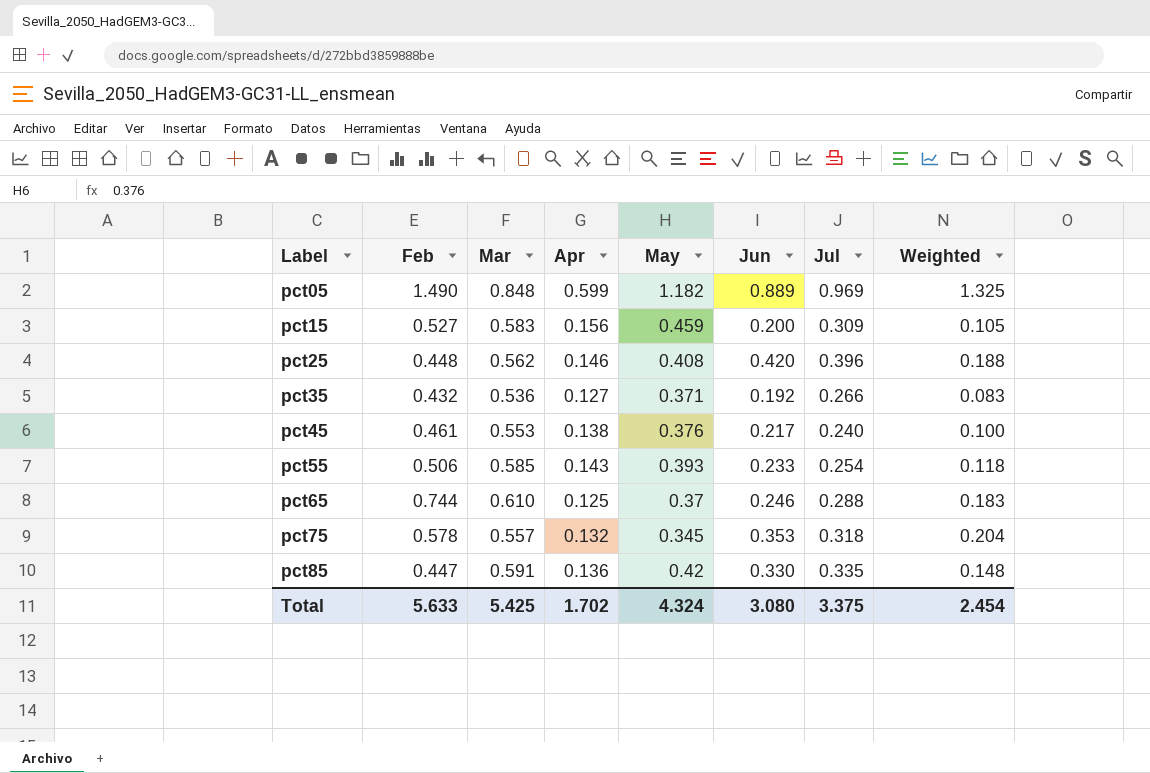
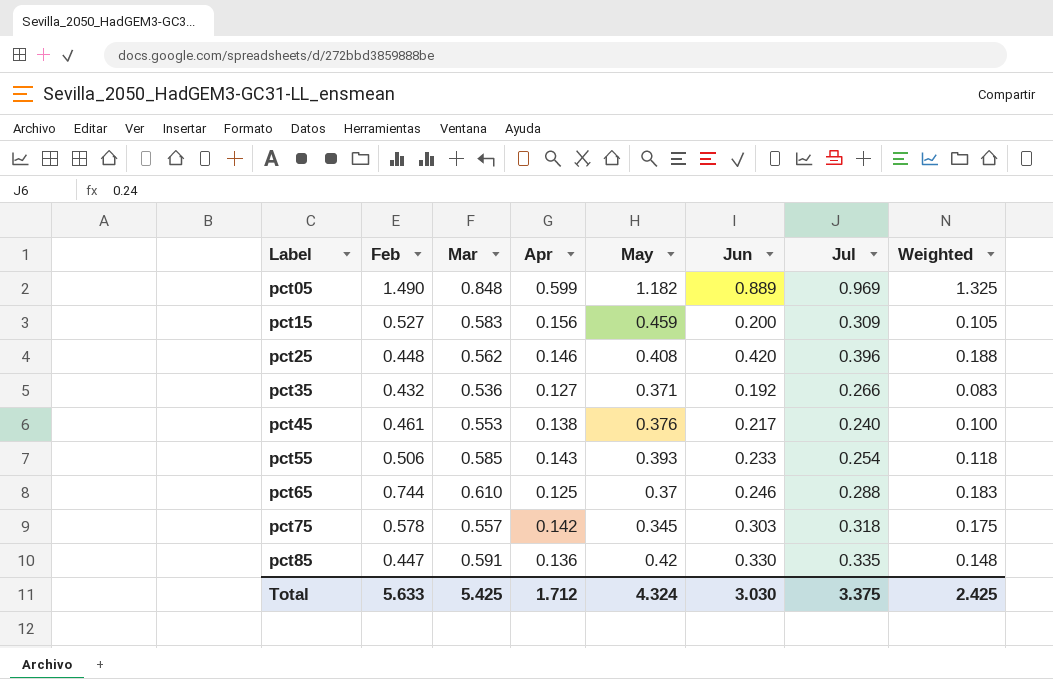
pct75 | Apr: 0.132 -> 0.142
pct75 | Jun: 0.353 -> 0.303
pct75 | Weighted: 0.204 -> 0.175
Total | Apr: 1.702 -> 1.712
Total | Jun: 3.080 -> 3.030
Total | Weighted: 2.454 -> 2.425

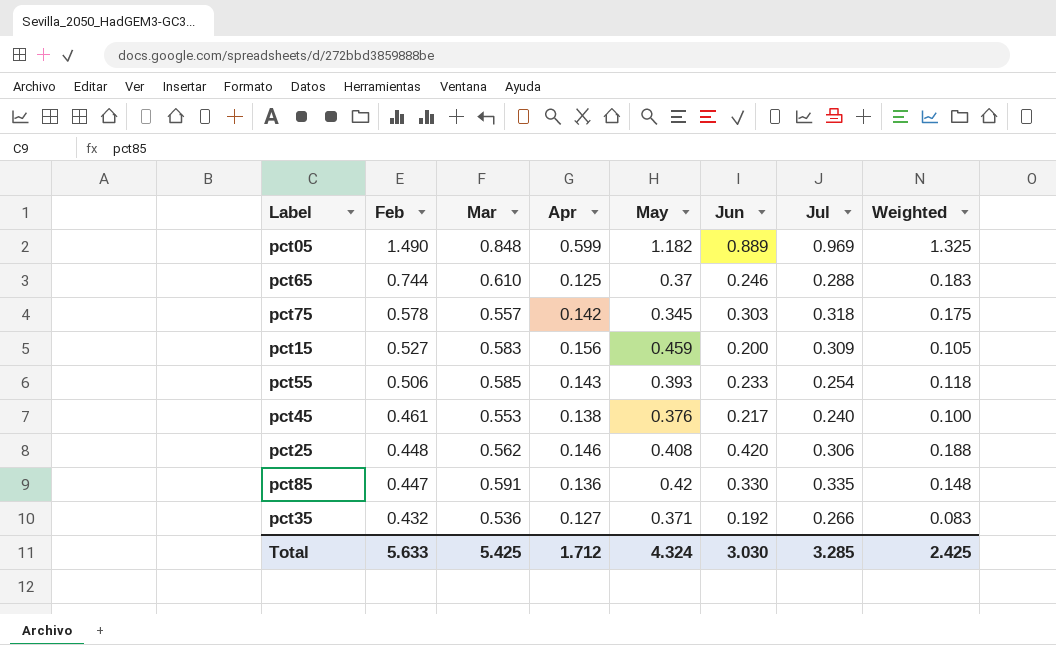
row order: Label ascending -> Feb descending
pct25 | Jul: 0.396 -> 0.306
Total | Jul: 3.375 -> 3.285

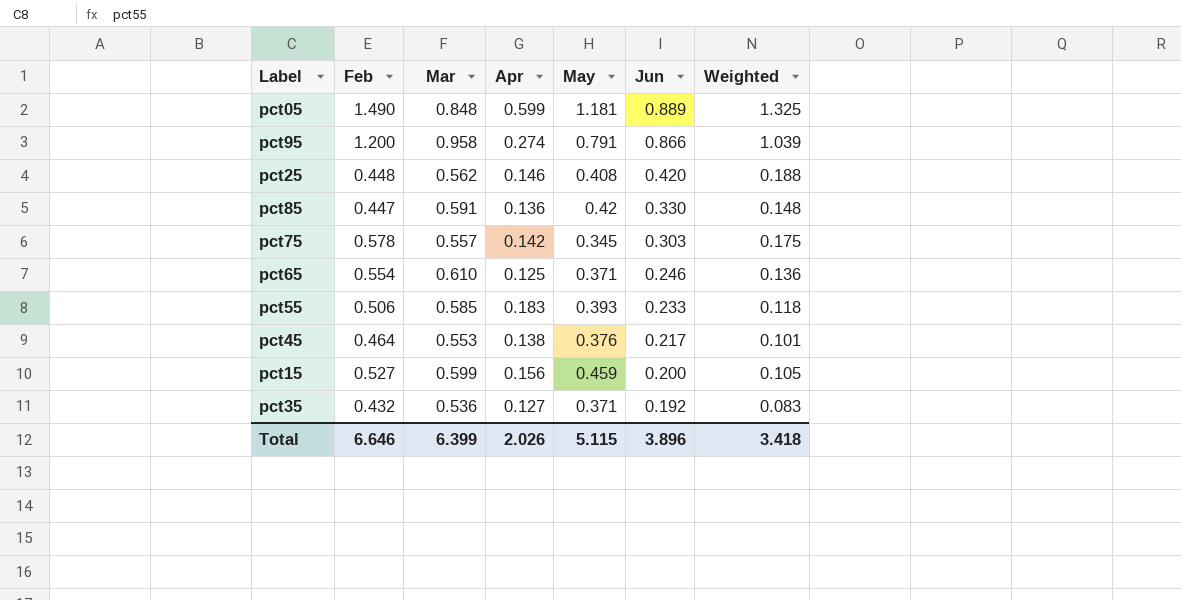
row order: Feb descending -> Jun descending
column Jul | position: 7 -> none
pct05 | May: 1.182 -> 1.181
row pct95: none -> 1.200 | 0.958 | 0.274 | 0.791 | 0.866 | 1.039
pct65 | Feb: 0.744 -> 0.554
pct65 | May: 0.37 -> 0.371
pct65 | Weighted: 0.183 -> 0.136
pct55 | Apr: 0.143 -> 0.183
pct45 | Feb: 0.461 -> 0.464
pct45 | Weighted: 0.100 -> 0.101
pct15 | Mar: 0.583 -> 0.599
Total | Feb: 5.633 -> 6.646
Total | Mar: 5.425 -> 6.399
Total | Apr: 1.712 -> 2.026
Total | May: 4.324 -> 5.115
Total | Jun: 3.030 -> 3.896
Total | Weighted: 2.425 -> 3.418

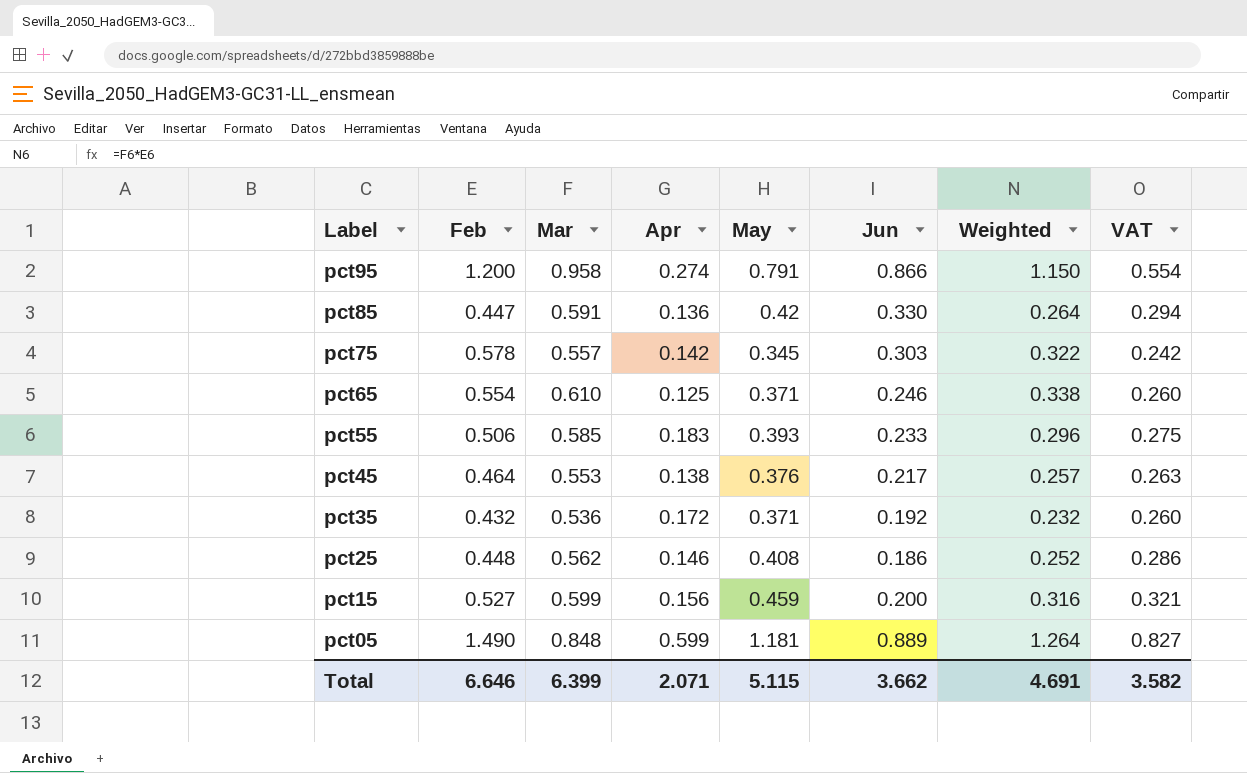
row order: Jun descending -> Label descending
column Weighted | formula: [Feb] * [Jun] -> [Feb] * [Mar]
column VAT | formula: none -> [May] * 0.7
pct35 | Apr: 0.127 -> 0.172
pct25 | Jun: 0.420 -> 0.186
Total | Apr: 2.026 -> 2.071
Total | Jun: 3.896 -> 3.662
Total | Weighted: 3.418 -> 4.691

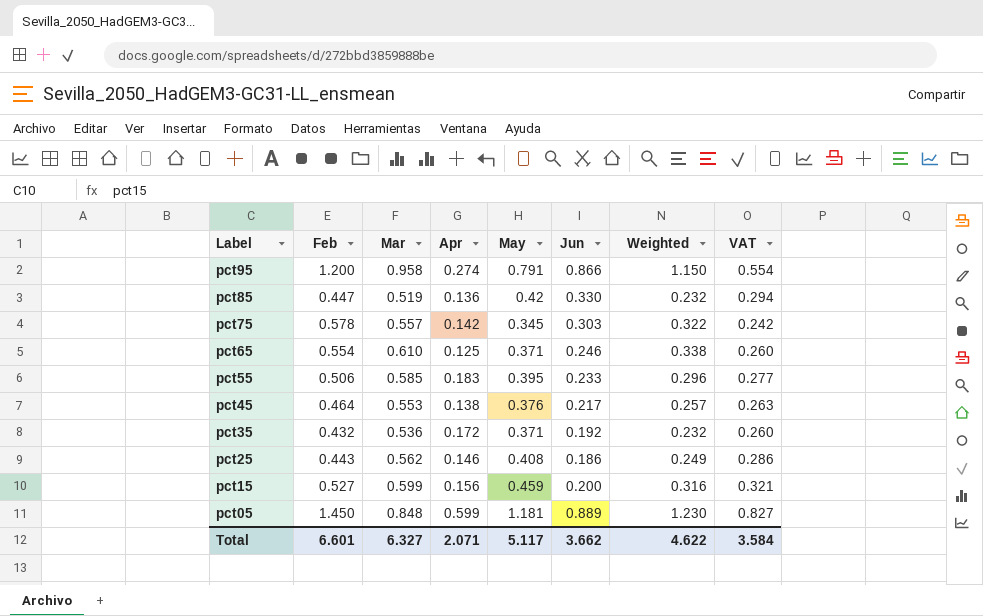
pct85 | Mar: 0.591 -> 0.519
pct85 | Weighted: 0.264 -> 0.232
pct55 | May: 0.393 -> 0.395
pct55 | VAT: 0.275 -> 0.277
pct25 | Feb: 0.448 -> 0.443
pct25 | Weighted: 0.252 -> 0.249
pct05 | Feb: 1.490 -> 1.450
pct05 | Weighted: 1.264 -> 1.230
Total | Feb: 6.646 -> 6.601
Total | Mar: 6.399 -> 6.327
Total | May: 5.115 -> 5.117
Total | Weighted: 4.691 -> 4.622
Total | VAT: 3.582 -> 3.584

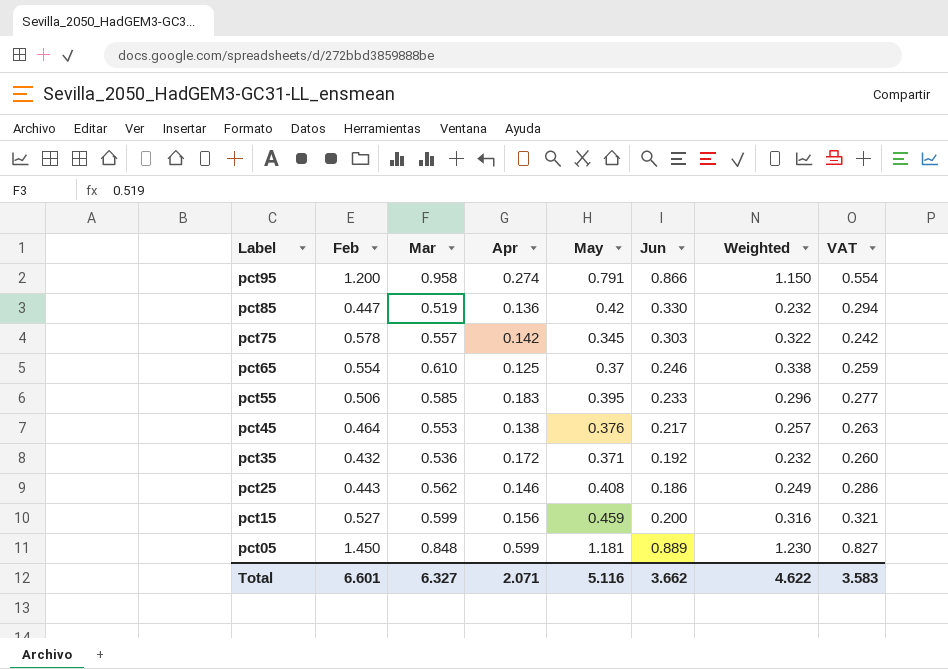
pct65 | May: 0.371 -> 0.37
pct65 | VAT: 0.260 -> 0.259
Total | May: 5.117 -> 5.116
Total | VAT: 3.584 -> 3.583

